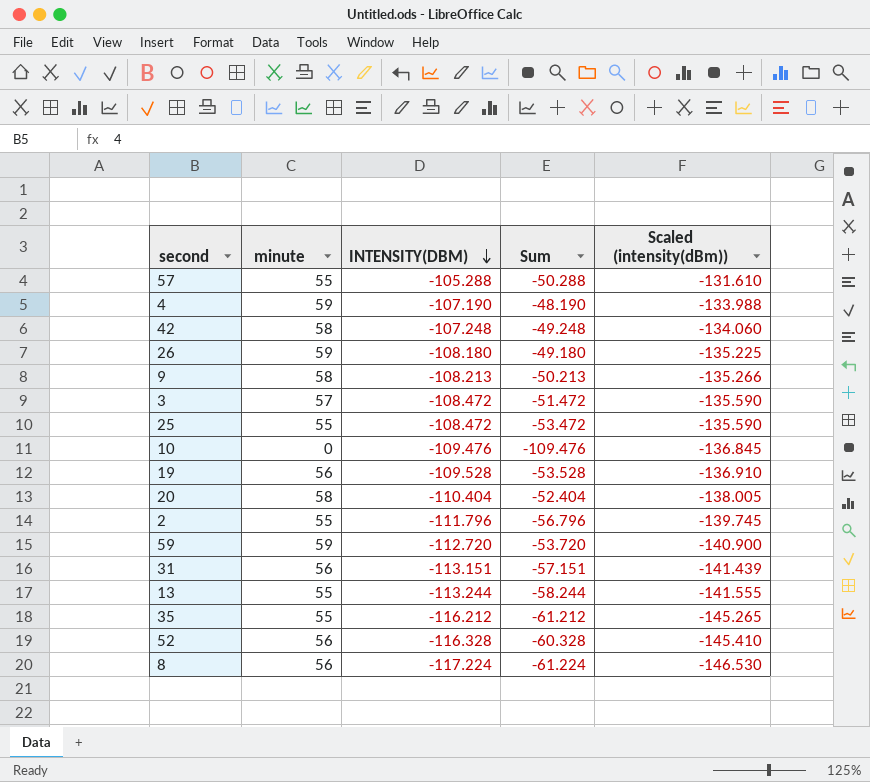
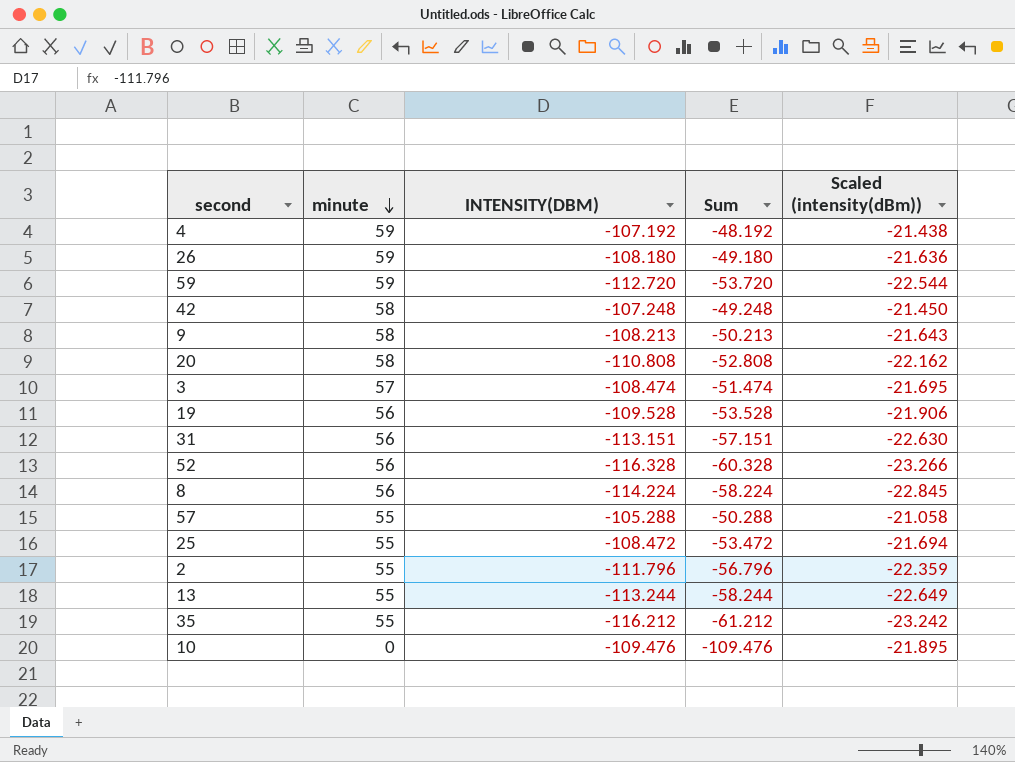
row order: INTENSITY(DBM) descending -> minute descending
column Scaled (intensity(dBm)) | formula: [INTENSITY(DBM)] * 1.25 -> [INTENSITY(DBM)] * 0.2
4 | INTENSITY(DBM): -107.190 -> -107.192
4 | Sum: -48.190 -> -48.192
20 | INTENSITY(DBM): -110.404 -> -110.808
20 | Sum: -52.404 -> -52.808
3 | INTENSITY(DBM): -108.472 -> -108.474
3 | Sum: -51.472 -> -51.474
8 | INTENSITY(DBM): -117.224 -> -114.224
8 | Sum: -61.224 -> -58.224

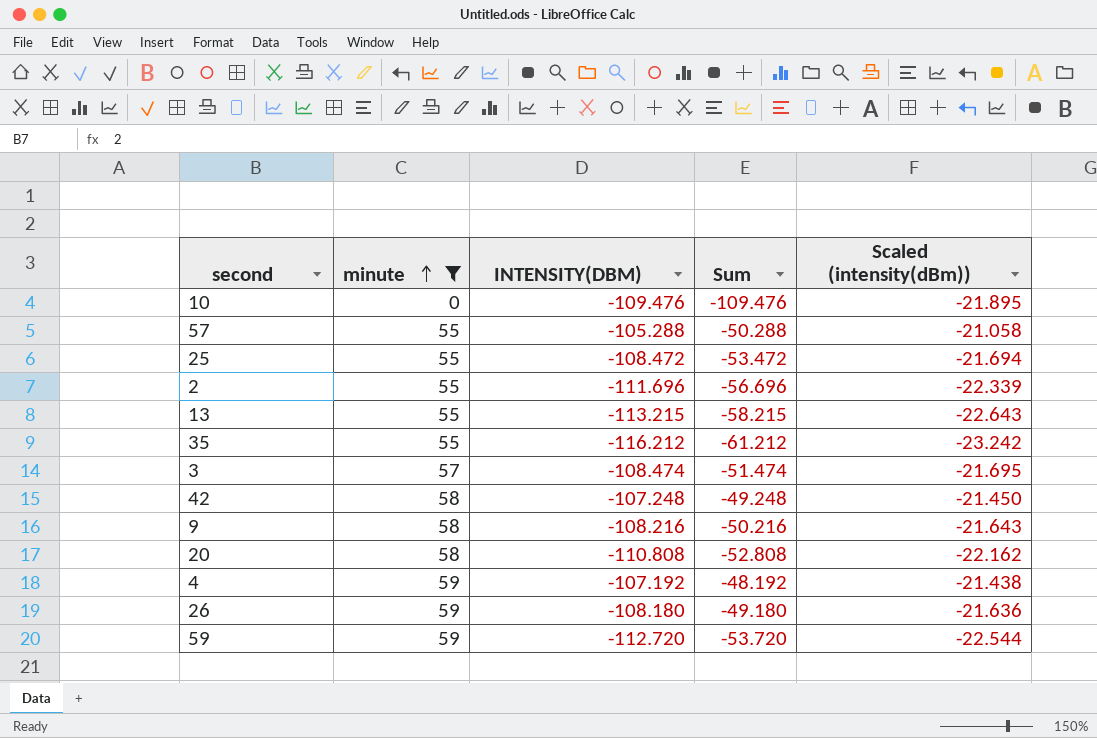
filter: none -> minute != 56
row order: minute descending -> minute ascending
2 | INTENSITY(DBM): -111.796 -> -111.696
2 | Sum: -56.796 -> -56.696
2 | Scaled (intensity(dBm)): -22.359 -> -22.339
13 | INTENSITY(DBM): -113.244 -> -113.215
13 | Sum: -58.244 -> -58.215
13 | Scaled (intensity(dBm)): -22.649 -> -22.643
9 | INTENSITY(DBM): -108.213 -> -108.216
9 | Sum: -50.213 -> -50.216

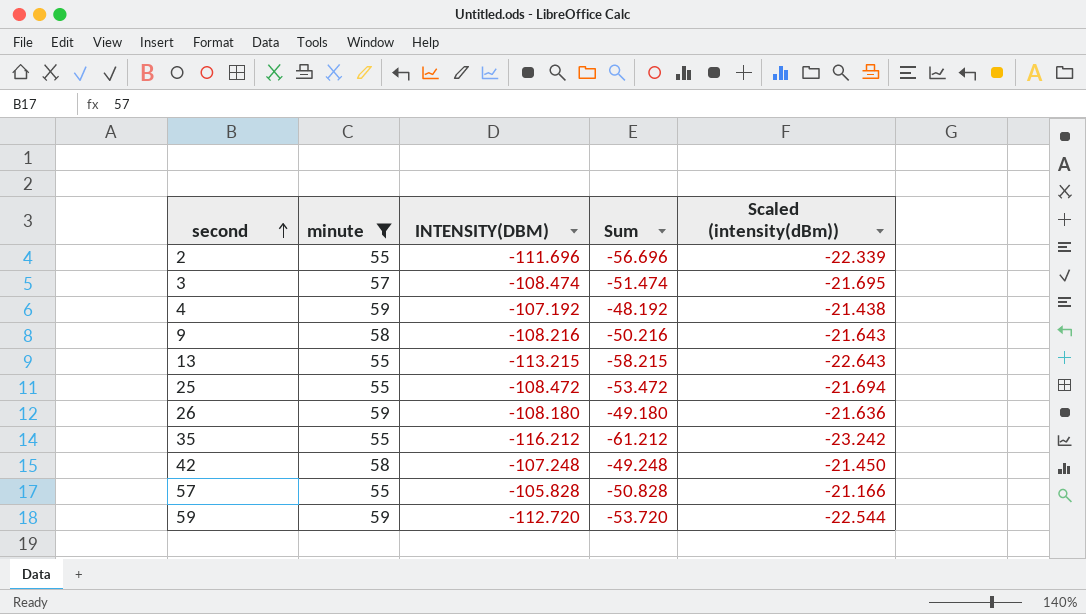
row order: minute ascending -> second ascending
row 10: 0 | -109.476 | -109.476 | -21.895 -> none
row 20: 58 | -110.808 | -52.808 | -22.162 -> none
57 | INTENSITY(DBM): -105.288 -> -105.828
57 | Sum: -50.288 -> -50.828
57 | Scaled (intensity(dBm)): -21.058 -> -21.166

